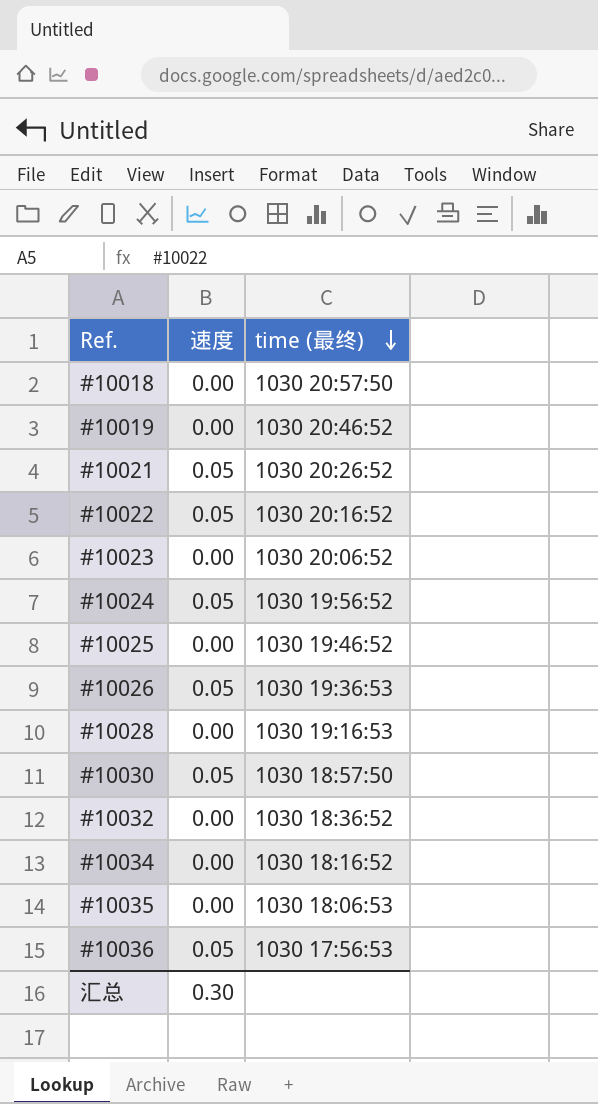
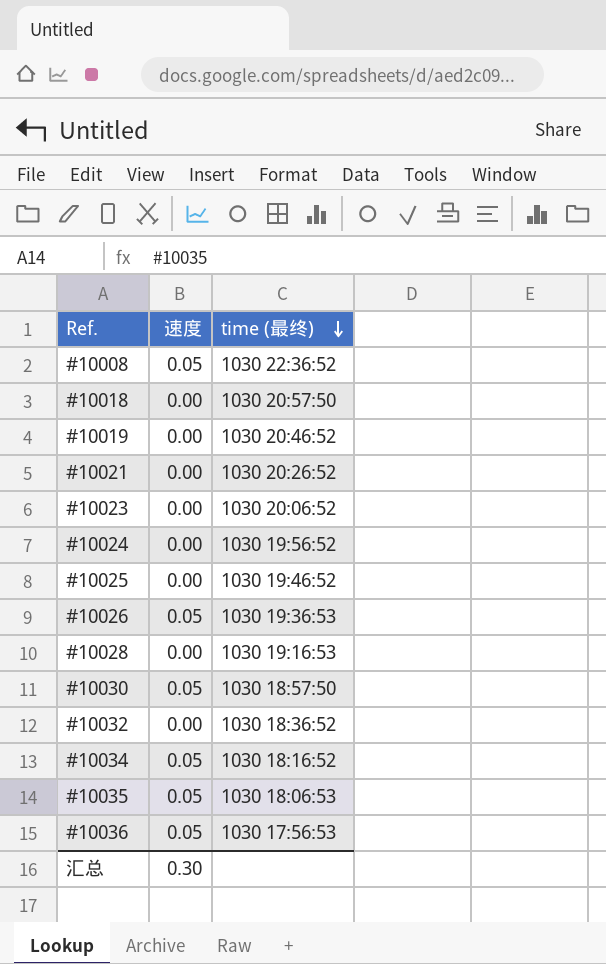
row #10022: 0.05 | 1030 20:16:52 -> none
row #10008: none -> 0.05 | 1030 22:36:52
#10021 | 速度: 0.05 -> 0.00
#10024 | 速度: 0.05 -> 0.00
#10034 | 速度: 0.00 -> 0.05
#10035 | 速度: 0.00 -> 0.05

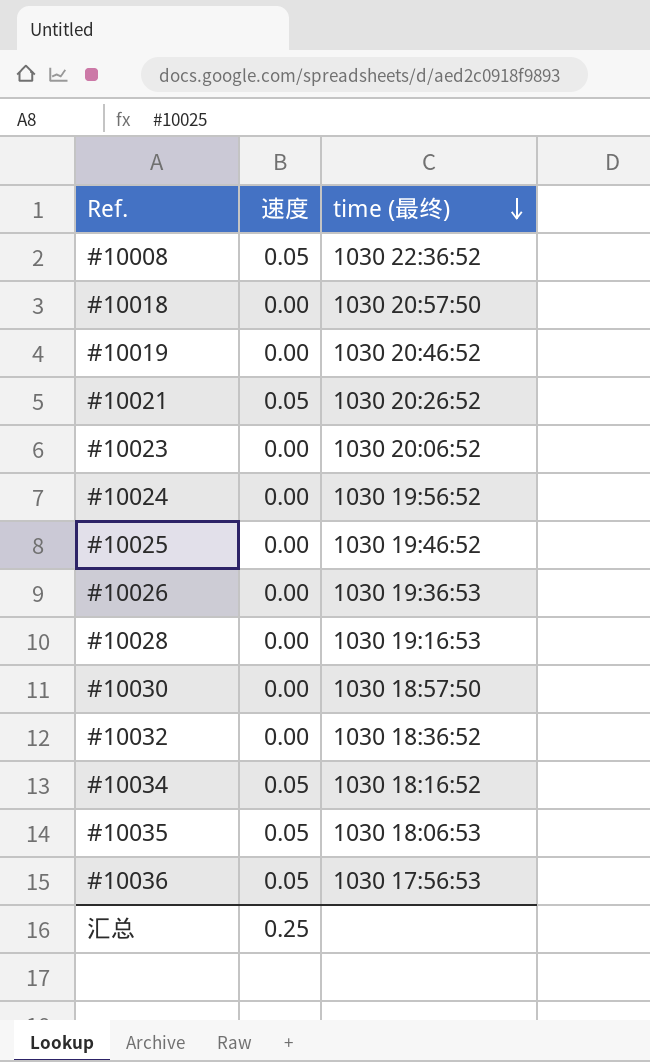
#10021 | 速度: 0.00 -> 0.05
#10026 | 速度: 0.05 -> 0.00
#10030 | 速度: 0.05 -> 0.00
汇总 | 速度: 0.30 -> 0.25

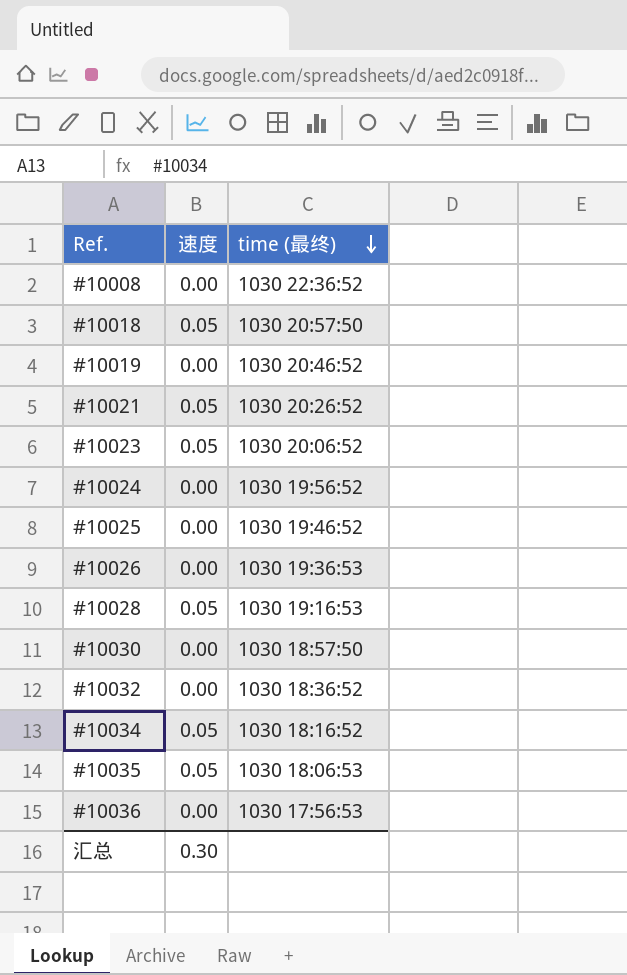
#10008 | 速度: 0.05 -> 0.00
#10018 | 速度: 0.00 -> 0.05
#10023 | 速度: 0.00 -> 0.05
#10028 | 速度: 0.00 -> 0.05
#10036 | 速度: 0.05 -> 0.00
汇总 | 速度: 0.25 -> 0.30

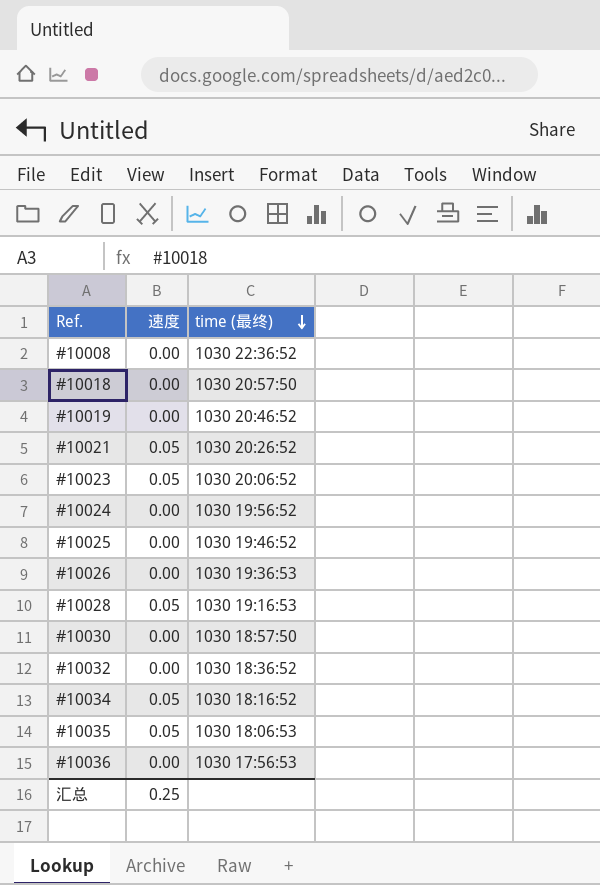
#10018 | 速度: 0.05 -> 0.00
汇总 | 速度: 0.30 -> 0.25

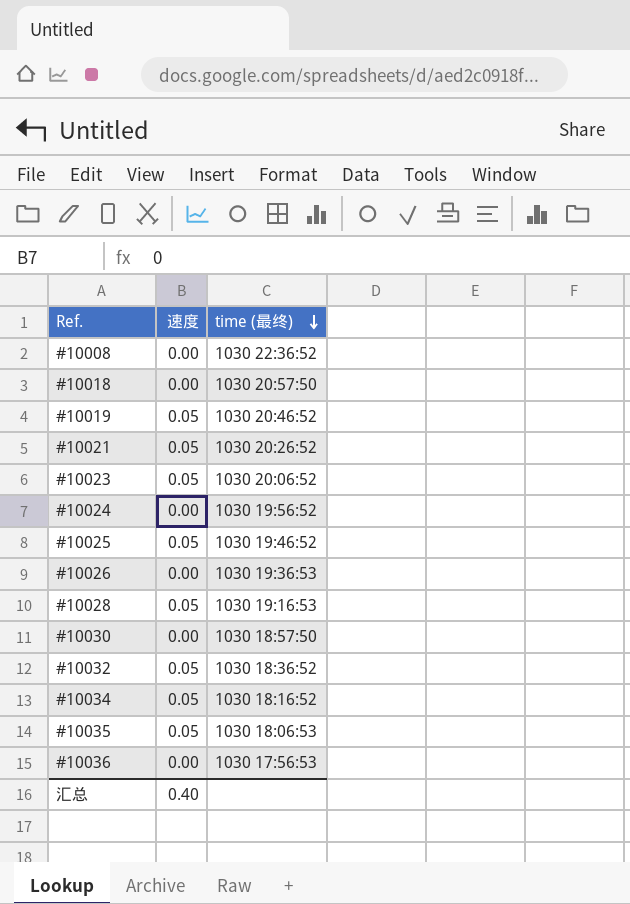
#10019 | 速度: 0.00 -> 0.05
#10025 | 速度: 0.00 -> 0.05
#10032 | 速度: 0.00 -> 0.05
汇总 | 速度: 0.25 -> 0.40

